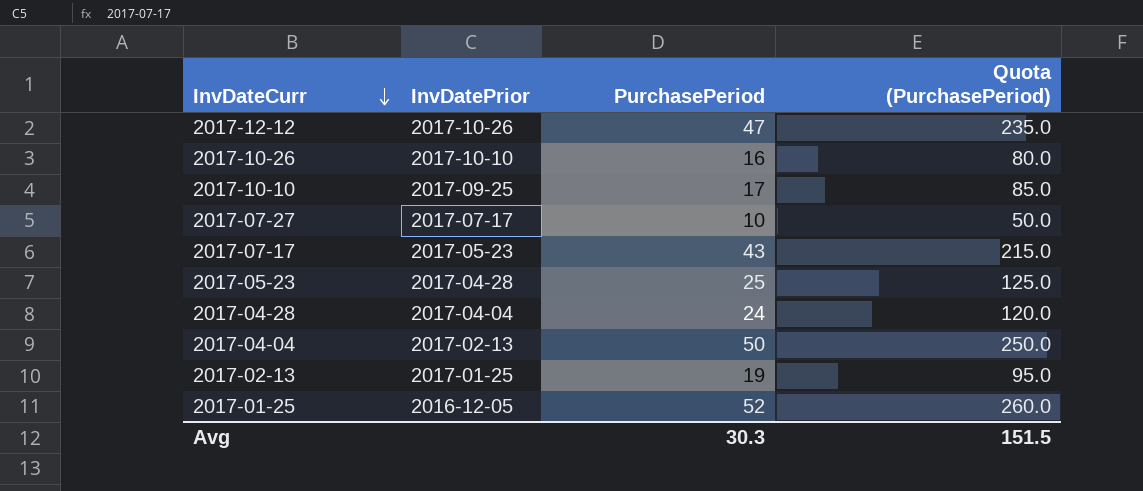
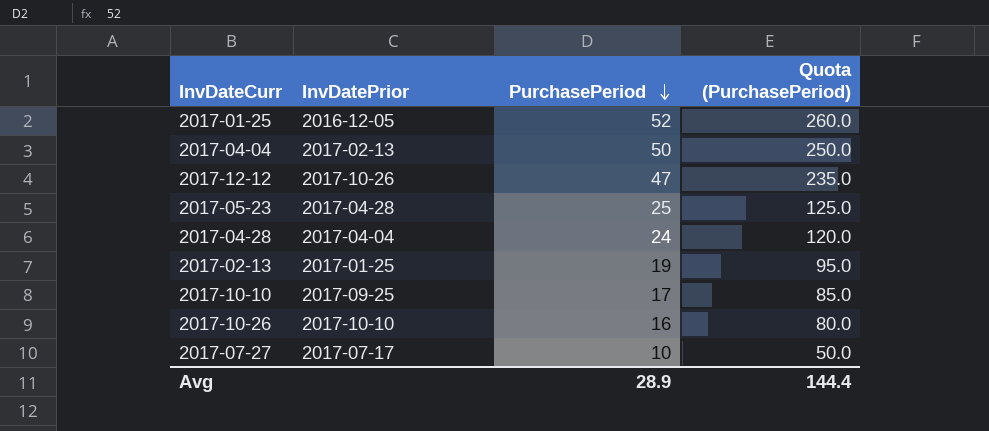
row order: InvDateCurr descending -> PurchasePeriod descending
row 2017-07-17: 2017-05-23 | 43 | 215.0 -> none
Avg | PurchasePeriod: 30.3 -> 28.9
Avg | Quota (PurchasePeriod): 151.5 -> 144.4

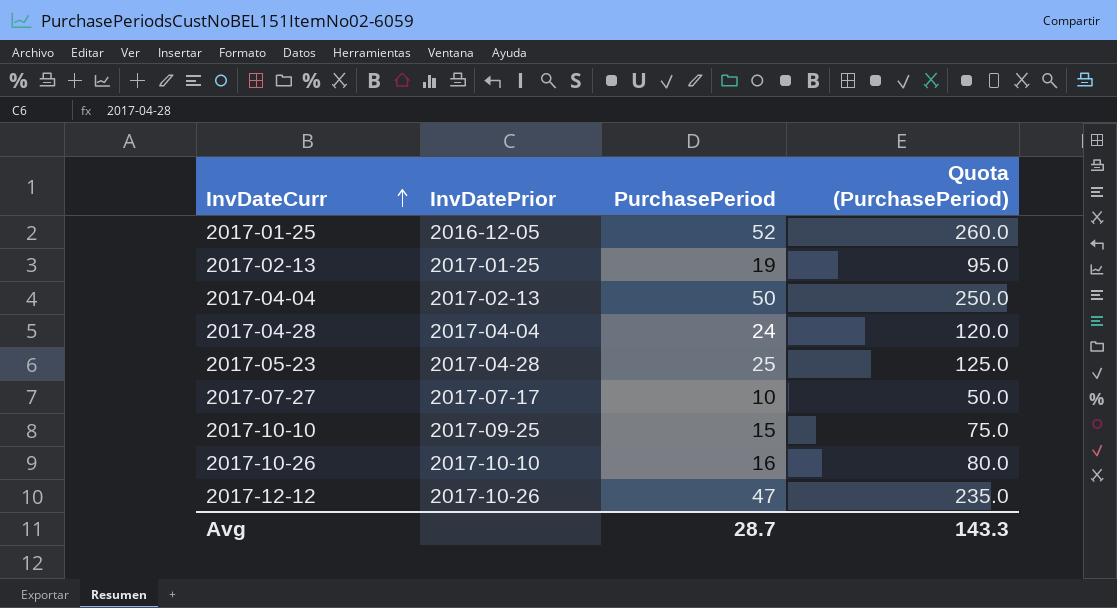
row order: PurchasePeriod descending -> InvDateCurr ascending
2017-10-10 | PurchasePeriod: 17 -> 15
2017-10-10 | Quota (PurchasePeriod): 85.0 -> 75.0
Avg | PurchasePeriod: 28.9 -> 28.7
Avg | Quota (PurchasePeriod): 144.4 -> 143.3

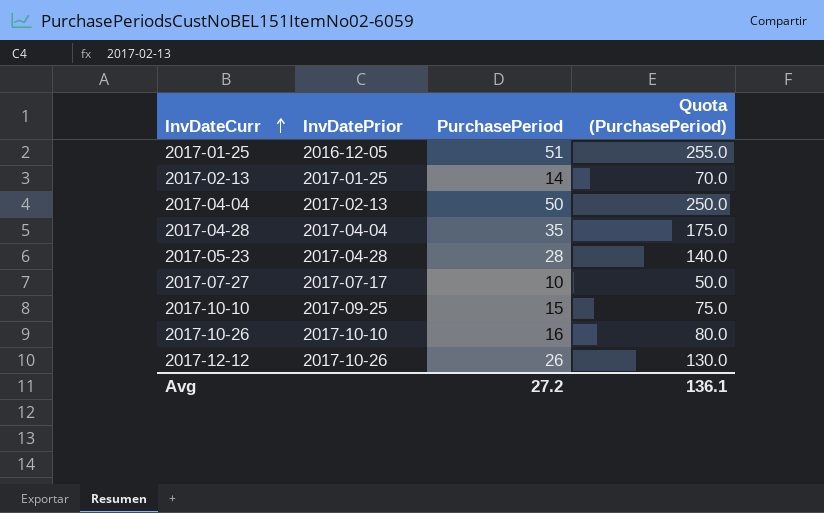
2017-01-25 | PurchasePeriod: 52 -> 51
2017-01-25 | Quota (PurchasePeriod): 260.0 -> 255.0
2017-02-13 | PurchasePeriod: 19 -> 14
2017-02-13 | Quota (PurchasePeriod): 95.0 -> 70.0
2017-04-28 | PurchasePeriod: 24 -> 35
2017-04-28 | Quota (PurchasePeriod): 120.0 -> 175.0
2017-05-23 | PurchasePeriod: 25 -> 28
2017-05-23 | Quota (PurchasePeriod): 125.0 -> 140.0
2017-12-12 | PurchasePeriod: 47 -> 26
2017-12-12 | Quota (PurchasePeriod): 235.0 -> 130.0
Avg | PurchasePeriod: 28.7 -> 27.2
Avg | Quota (PurchasePeriod): 143.3 -> 136.1

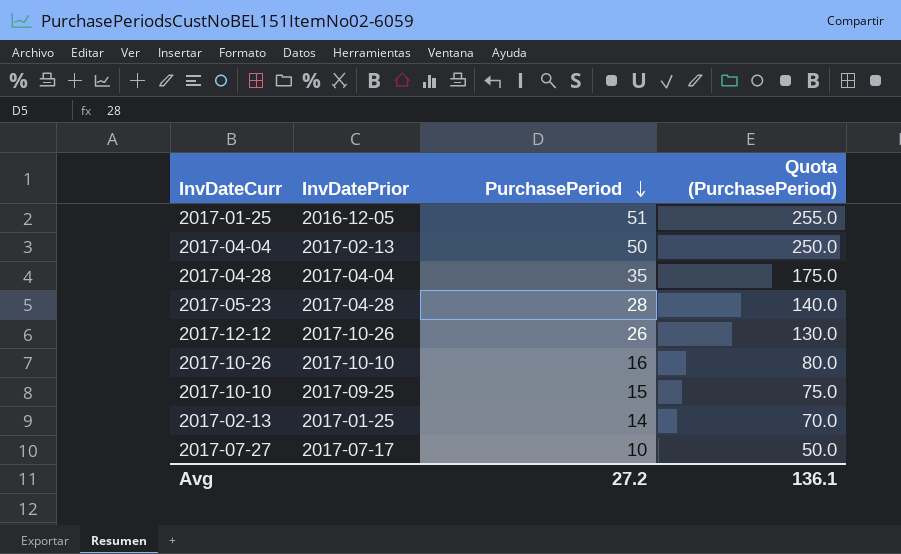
row order: InvDateCurr ascending -> PurchasePeriod descending

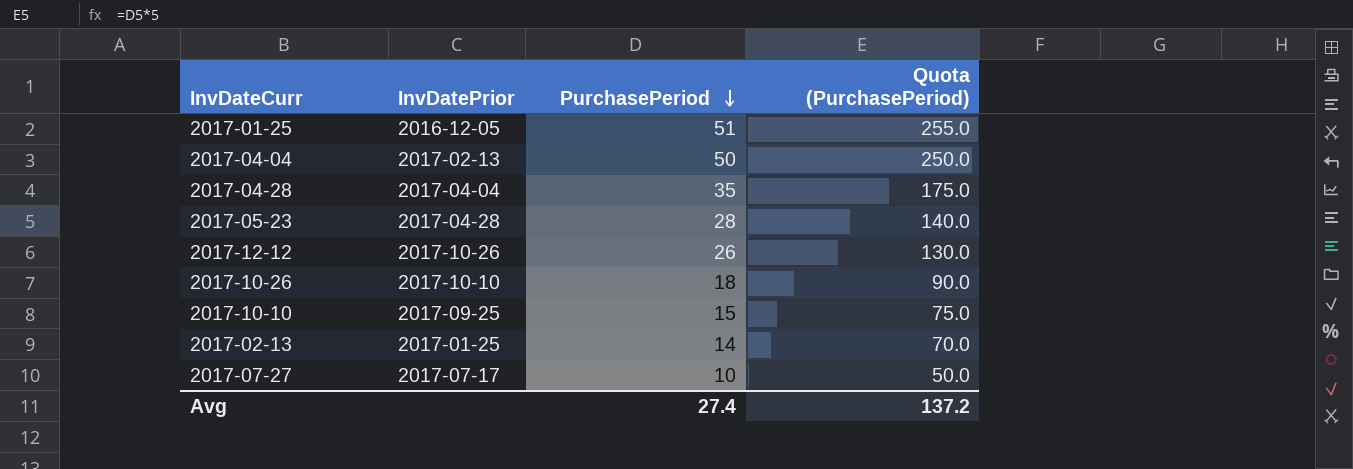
2017-10-26 | PurchasePeriod: 16 -> 18
2017-10-26 | Quota (PurchasePeriod): 80.0 -> 90.0
Avg | PurchasePeriod: 27.2 -> 27.4
Avg | Quota (PurchasePeriod): 136.1 -> 137.2

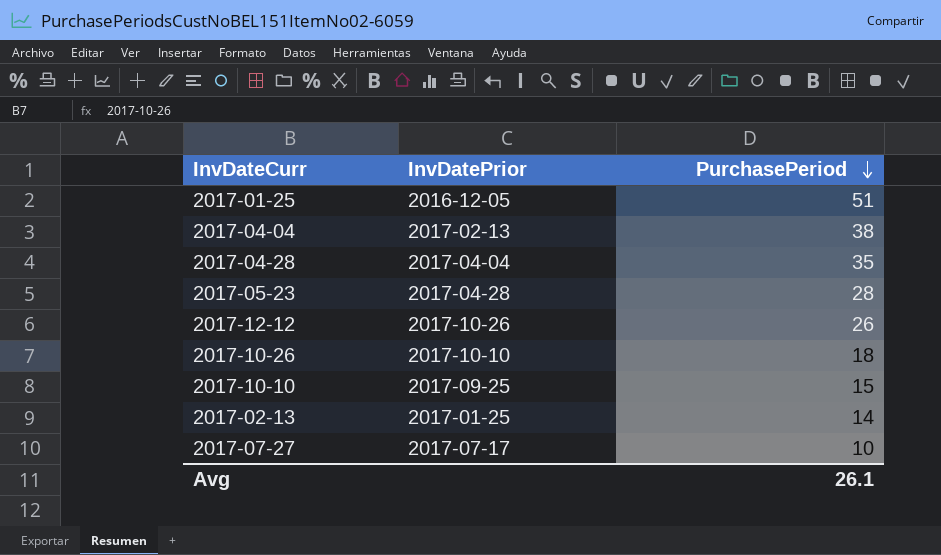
column Quota (PurchasePeriod) | formula: [PurchasePeriod] * 5 -> none
2017-04-04 | PurchasePeriod: 50 -> 38
Avg | PurchasePeriod: 27.4 -> 26.1

